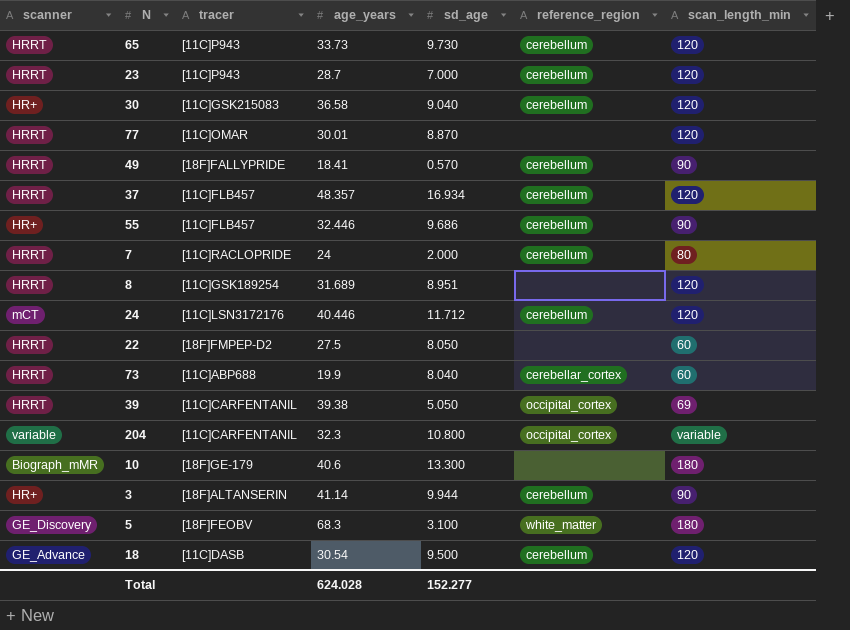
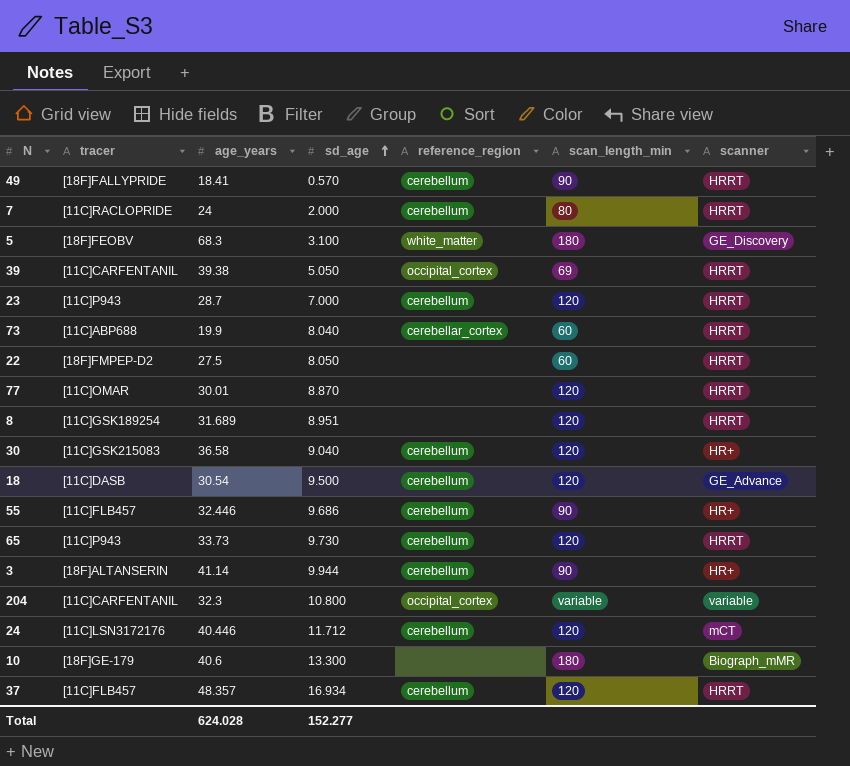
row order: none -> sd_age ascending
column scanner | position: 1 -> 7

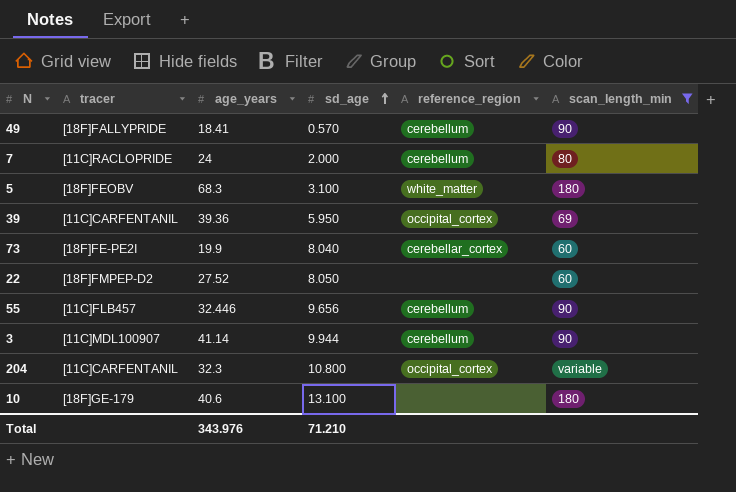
filter: none -> scan_length_min != 120
column scanner | position: 7 -> none
39 | age_years: 39.38 -> 39.36
39 | sd_age: 5.050 -> 5.950
73 | tracer: [11C]ABP688 -> [18F]FE-PE2I
22 | age_years: 27.5 -> 27.52
55 | sd_age: 9.686 -> 9.656
3 | tracer: [18F]ALTANSERIN -> [11C]MDL100907
10 | sd_age: 13.300 -> 13.100
Total | age_years: 624.028 -> 343.976
Total | sd_age: 152.277 -> 71.210

